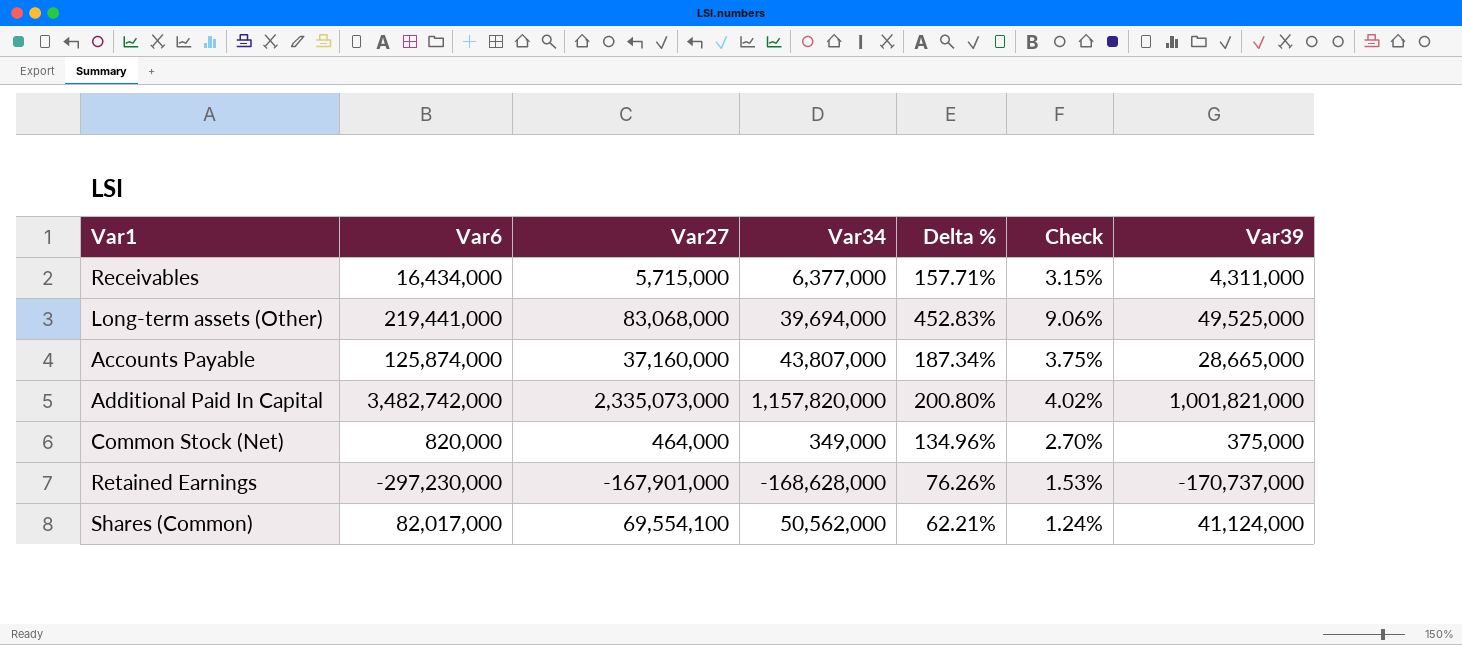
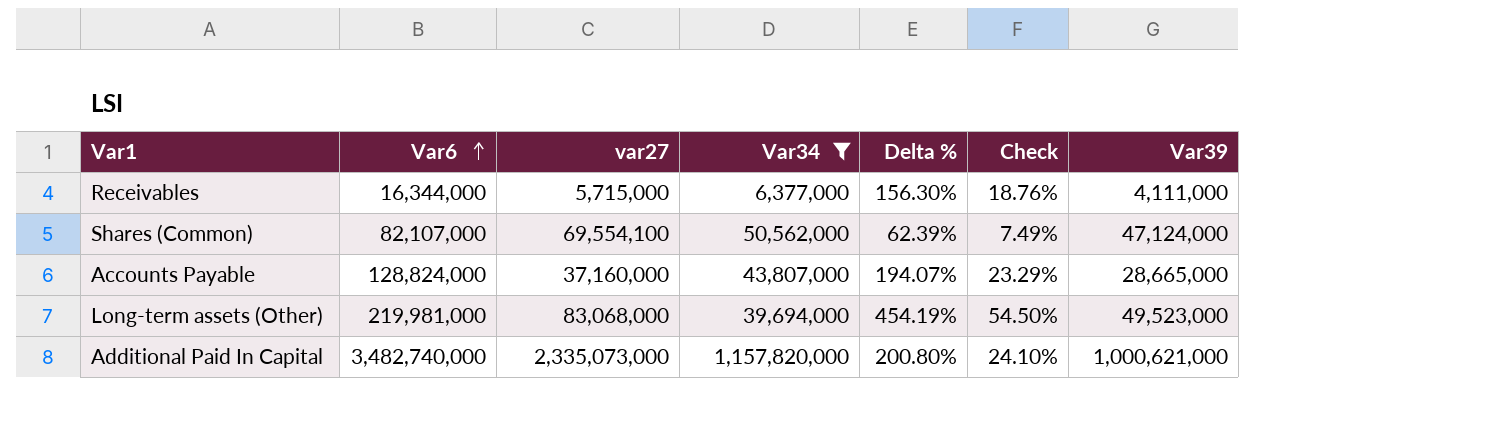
filter: none -> Var34 >= 6,377,000
row order: none -> Var6 ascending
column name: Var27 -> var27
column Check | formula: [Delta %] * 0.02 -> [Delta %] * 0.12
Receivables | Var6: 16,434,000 -> 16,344,000
Receivables | Delta %: 157.71% -> 156.30%
Receivables | Var39: 4,311,000 -> 4,111,000
Shares (Common) | Var6: 82,017,000 -> 82,107,000
Shares (Common) | Delta %: 62.21% -> 62.39%
Shares (Common) | Var39: 41,124,000 -> 47,124,000
Accounts Payable | Var6: 125,874,000 -> 128,824,000
Accounts Payable | Delta %: 187.34% -> 194.07%
Long-term assets (Other) | Var6: 219,441,000 -> 219,981,000
Long-term assets (Other) | Delta %: 452.83% -> 454.19%
Long-term assets (Other) | Var39: 49,525,000 -> 49,523,000
Additional Paid In Capital | Var6: 3,482,742,000 -> 3,482,740,000
Additional Paid In Capital | Var39: 1,001,821,000 -> 1,000,621,000

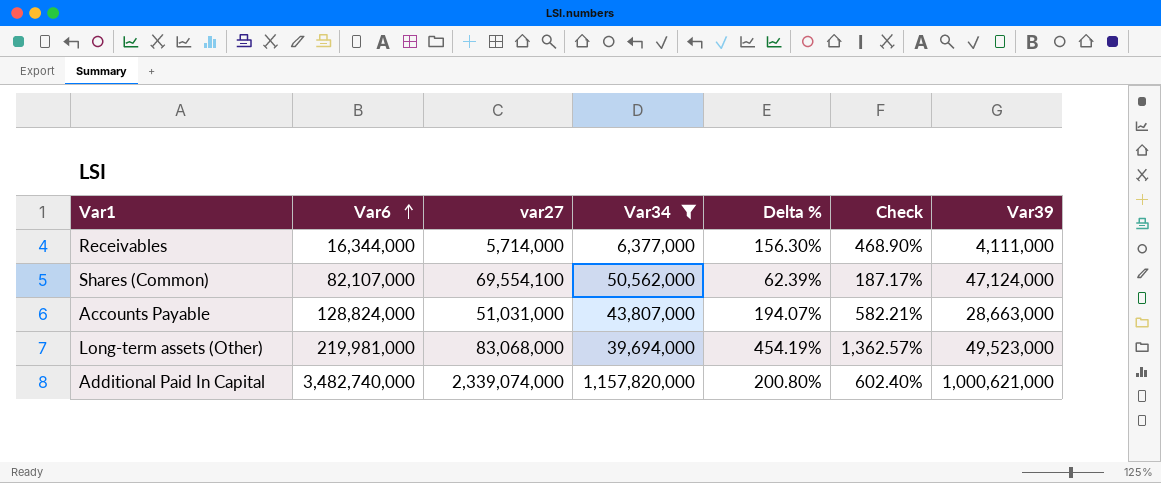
column Check | formula: [Delta %] * 0.12 -> [Delta %] * 3
Receivables | var27: 5,715,000 -> 5,714,000
Accounts Payable | var27: 37,160,000 -> 51,031,000
Accounts Payable | Var39: 28,665,000 -> 28,663,000
Additional Paid In Capital | var27: 2,335,073,000 -> 2,339,074,000

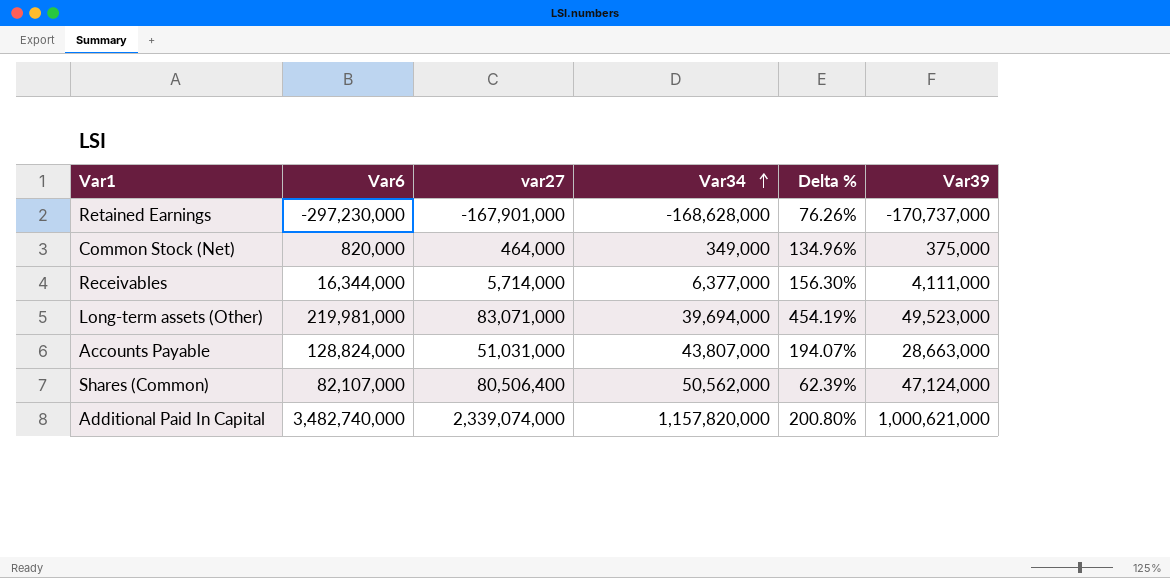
filter: Var34 >= 6,377,000 -> none
row order: Var6 ascending -> Var34 ascending
column Check | formula: [Delta %] * 3 -> none
Long-term assets (Other) | var27: 83,068,000 -> 83,071,000
Shares (Common) | var27: 69,554,100 -> 80,506,400

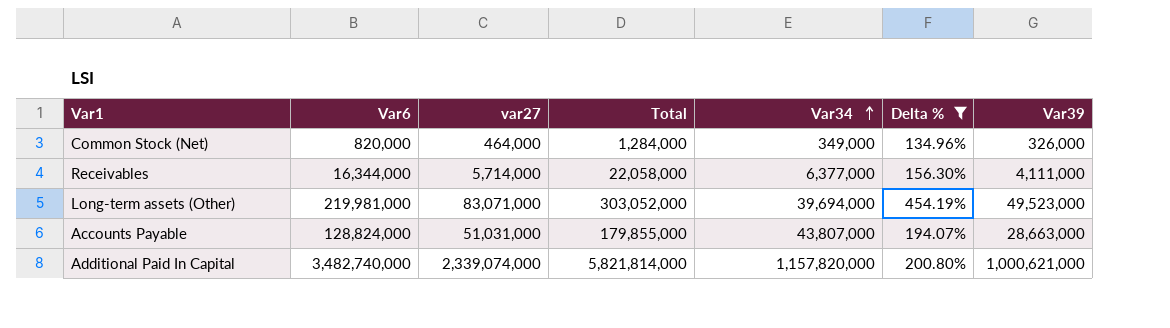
filter: none -> Delta % >= 134.96%
column Total | formula: none -> [Var6] + [var27]
Common Stock (Net) | Var39: 375,000 -> 326,000

